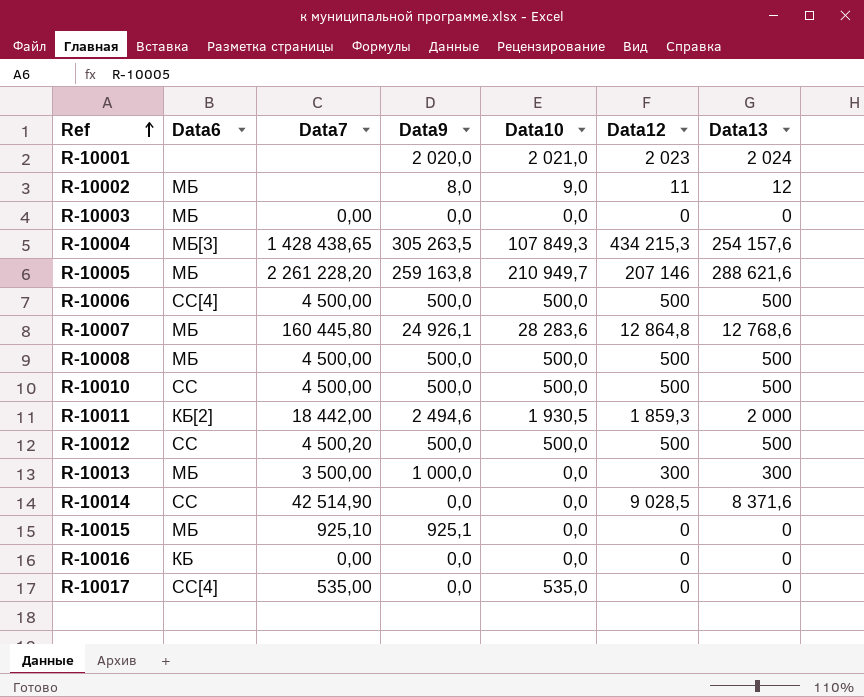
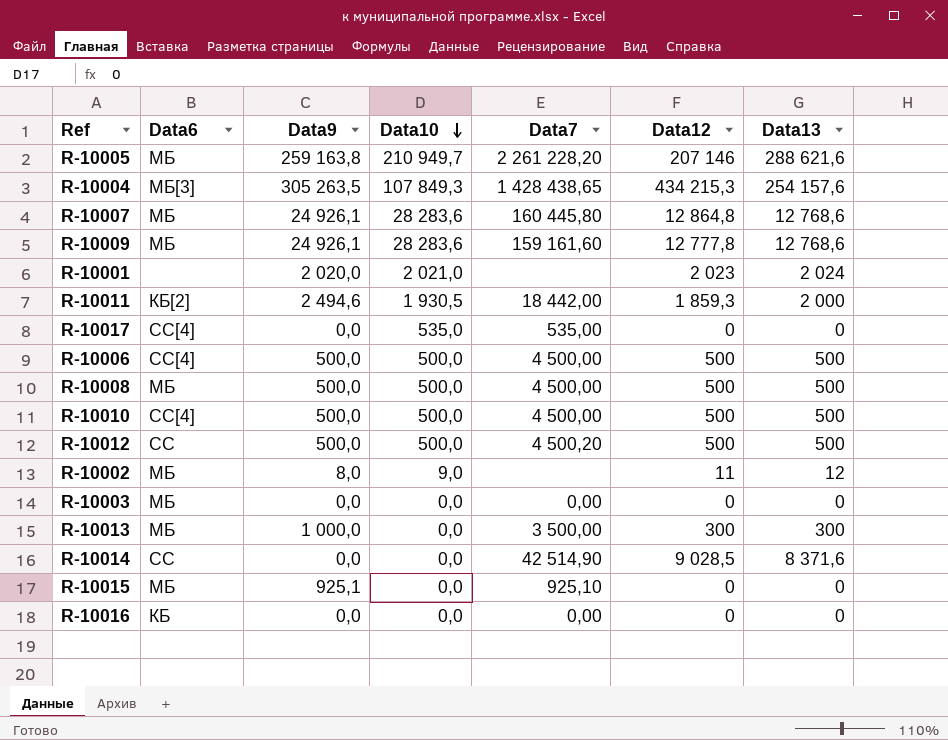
row order: Ref ascending -> Data10 descending
column Data7 | position: 3 -> 5
row R-10009: none -> МБ | 24 926,1 | 28 283,6 | 159 161,60 | 12 777,8 | 12 768,6
R-10010 | Data6: СС -> СС[4]

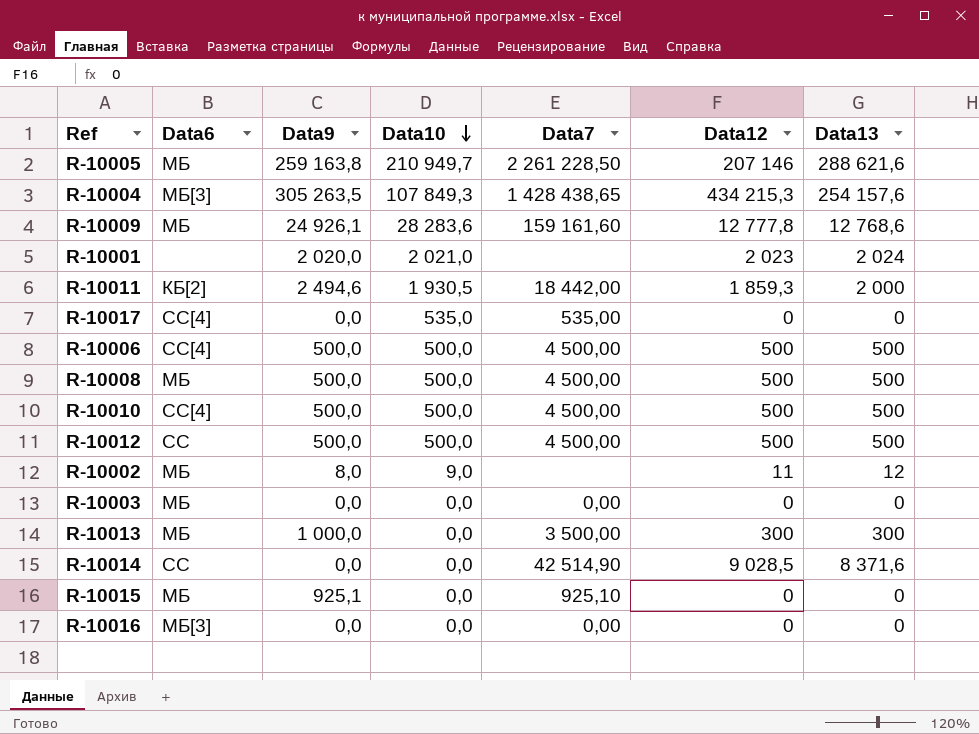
row R-10007: МБ | 24 926,1 | 28 283,6 | 160 445,80 | 12 864,8 | 12 768,6 -> none
R-10005 | Data7: 2 261 228,20 -> 2 261 228,50
R-10012 | Data7: 4 500,20 -> 4 500,00
R-10016 | Data6: КБ -> МБ[3]

